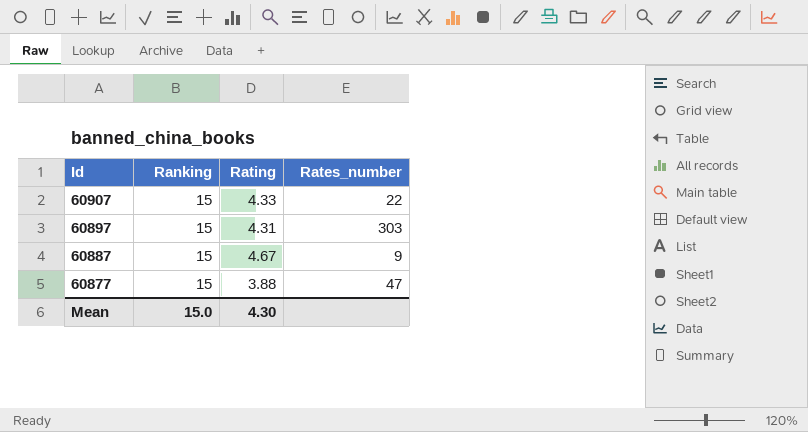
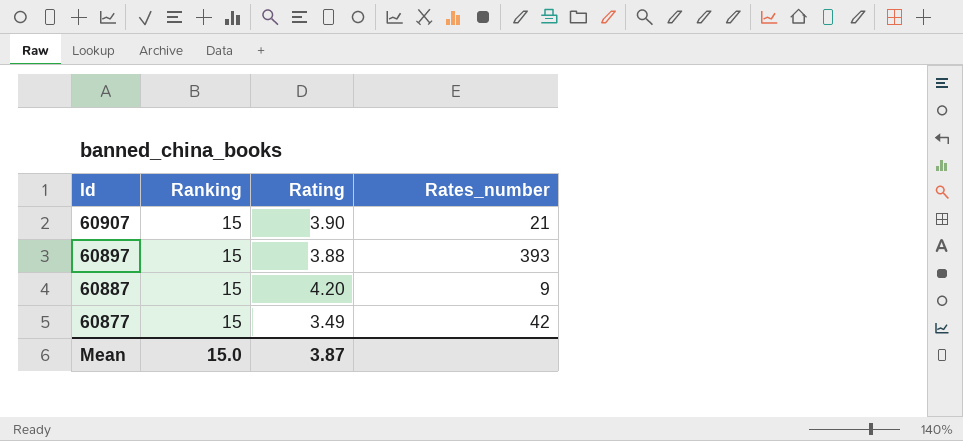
60907 | Rating: 4.33 -> 3.90
60907 | Rates_number: 22 -> 21
60897 | Rating: 4.31 -> 3.88
60897 | Rates_number: 303 -> 393
60887 | Rating: 4.67 -> 4.20
60877 | Rating: 3.88 -> 3.49
60877 | Rates_number: 47 -> 42
Mean | Rating: 4.30 -> 3.87

